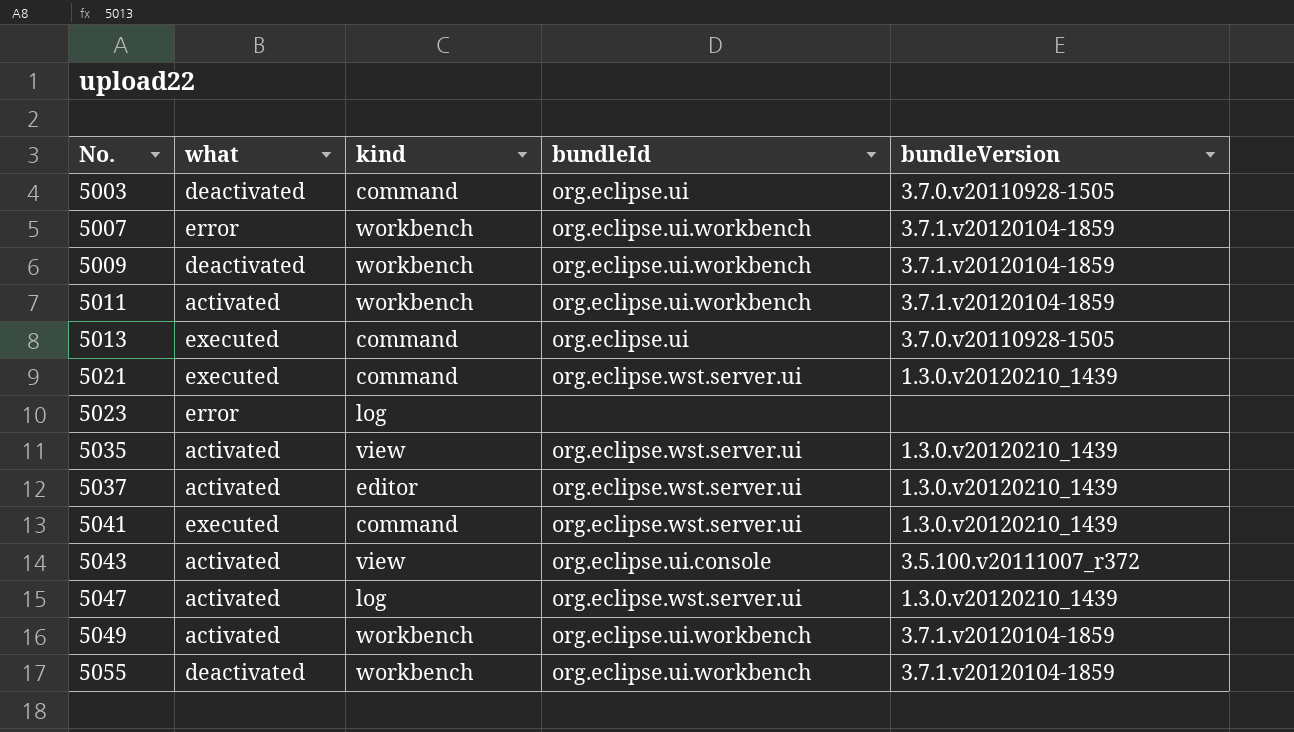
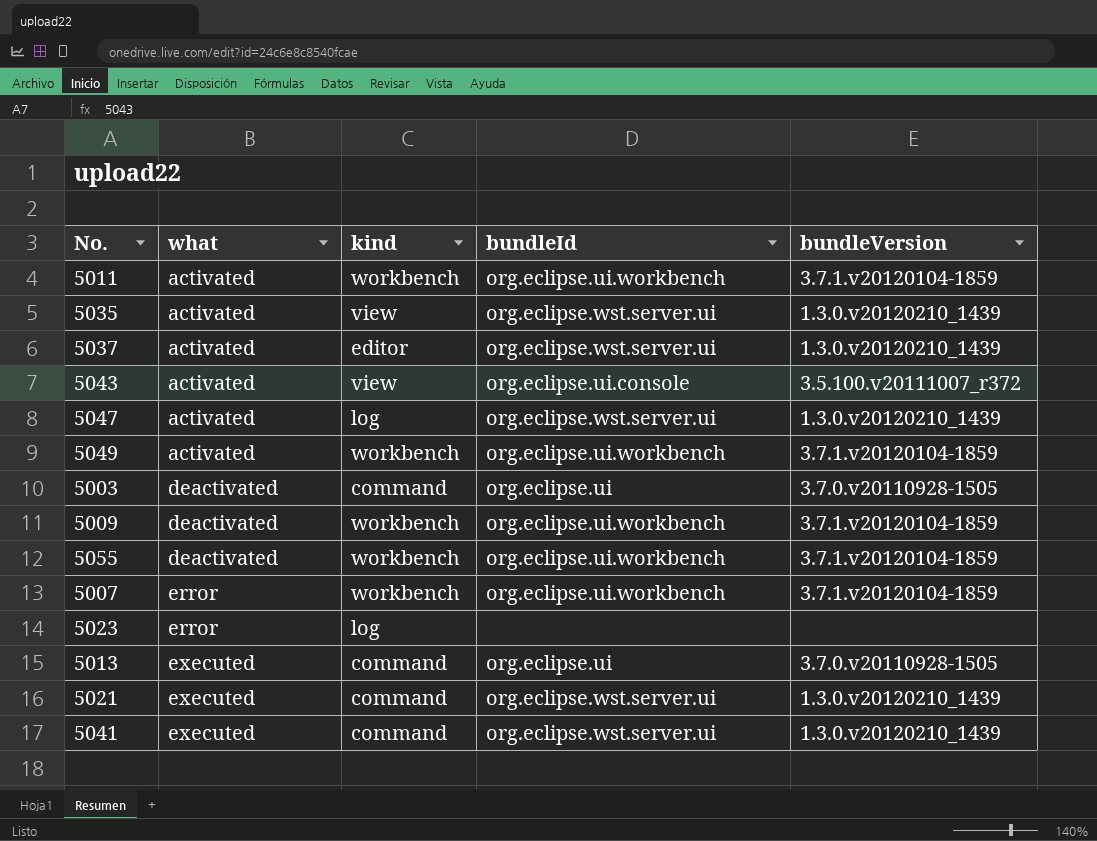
row order: No. ascending -> what ascending

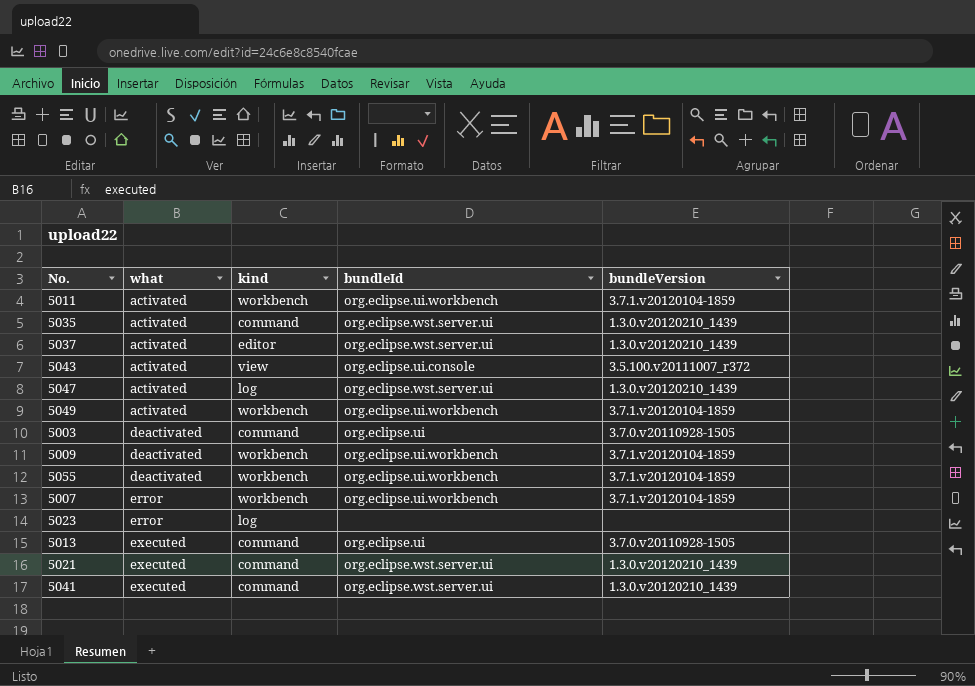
5035 | kind: view -> command

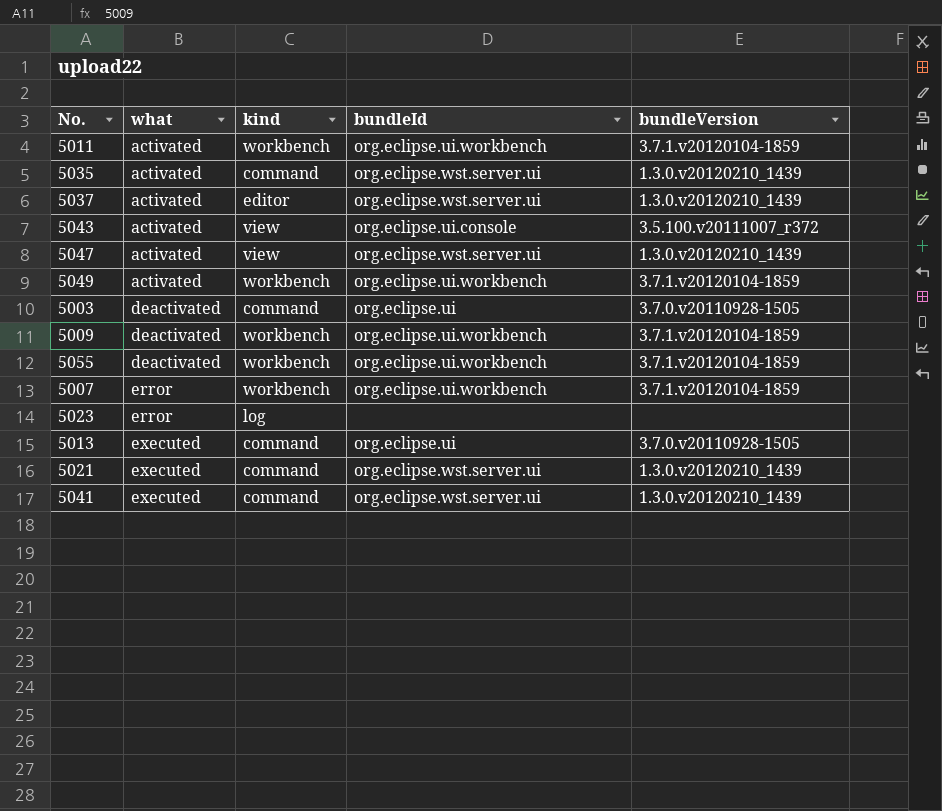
5047 | kind: log -> view

